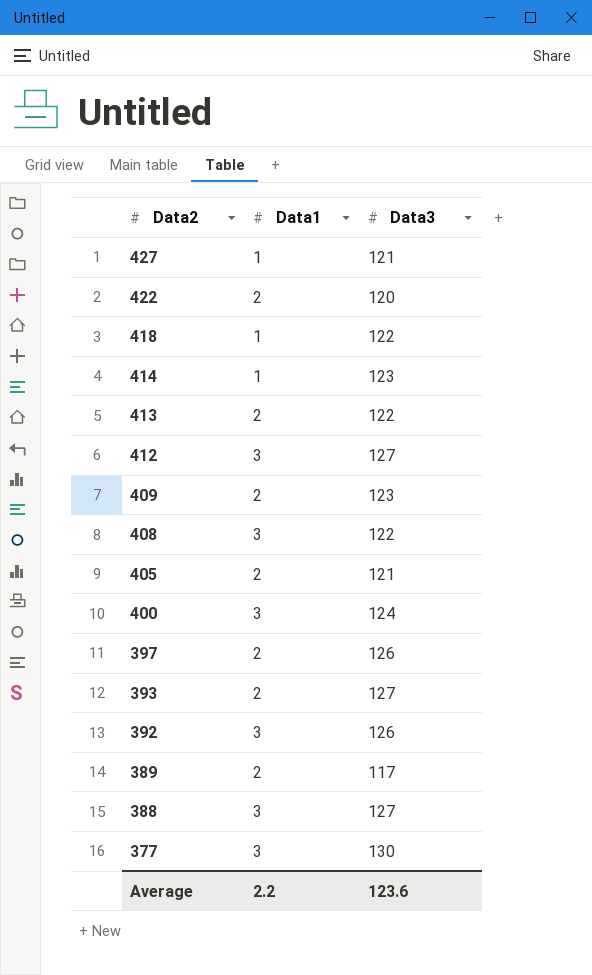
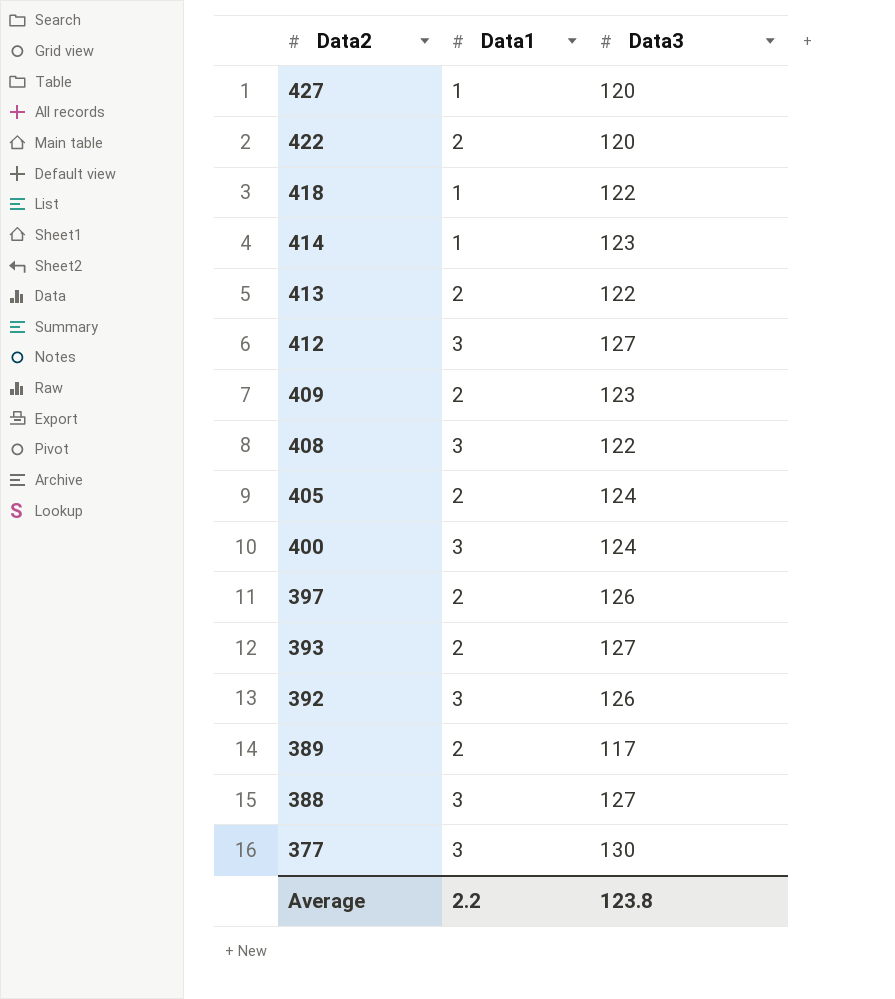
427 | Data3: 121 -> 120
405 | Data3: 121 -> 124
Average | Data3: 123.6 -> 123.8

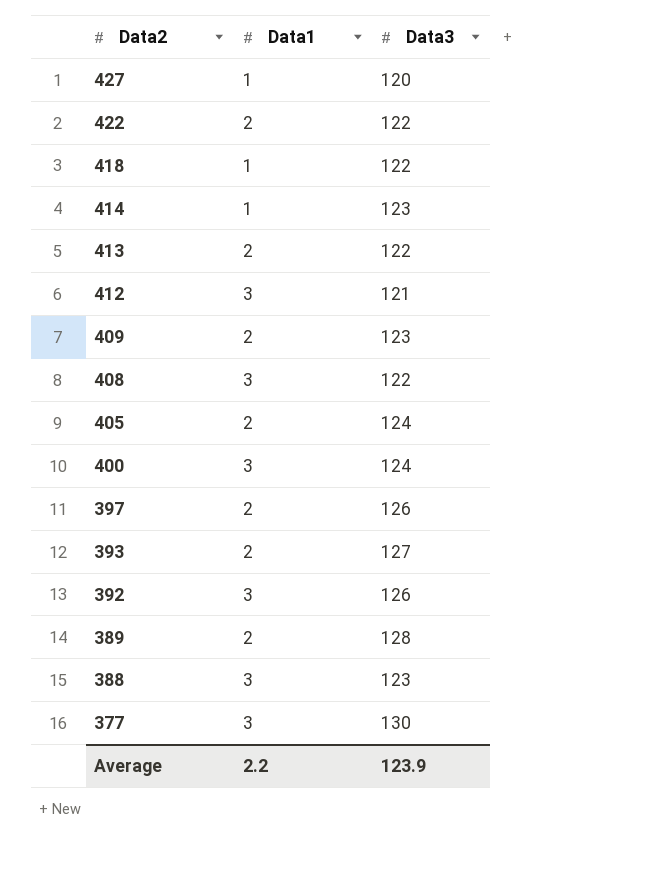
422 | Data3: 120 -> 122
412 | Data3: 127 -> 121
389 | Data3: 117 -> 128
388 | Data3: 127 -> 123
Average | Data3: 123.8 -> 123.9

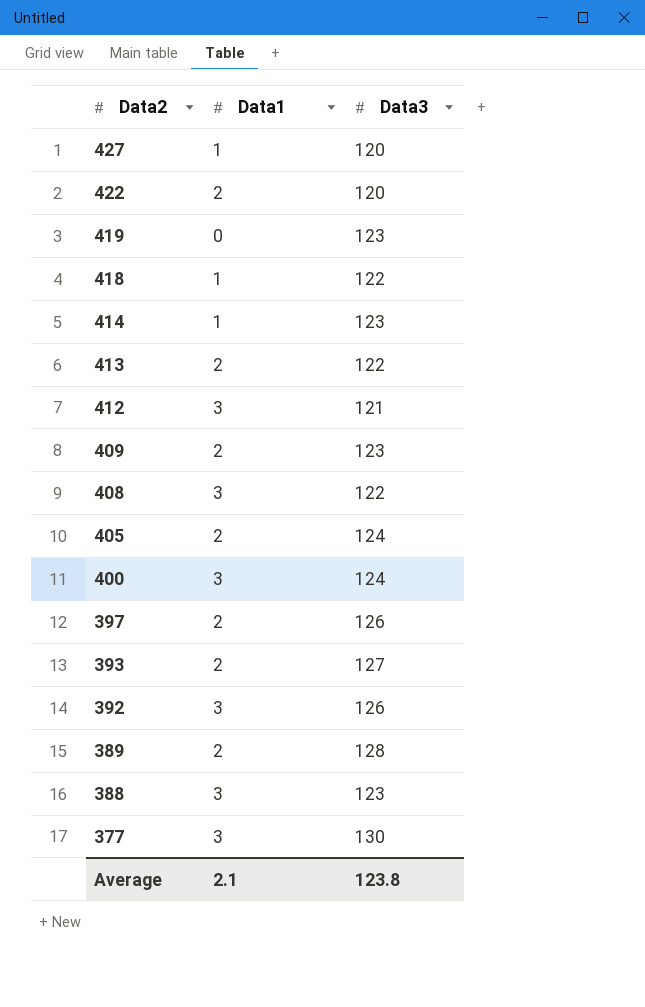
422 | Data3: 122 -> 120
row 419: none -> 0 | 123
Average | Data1: 2.2 -> 2.1
Average | Data3: 123.9 -> 123.8

